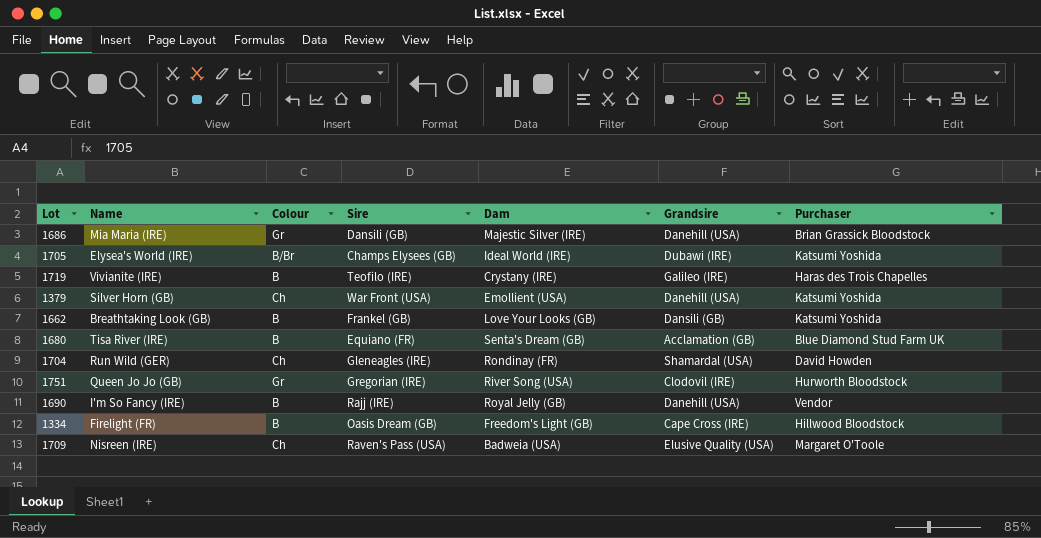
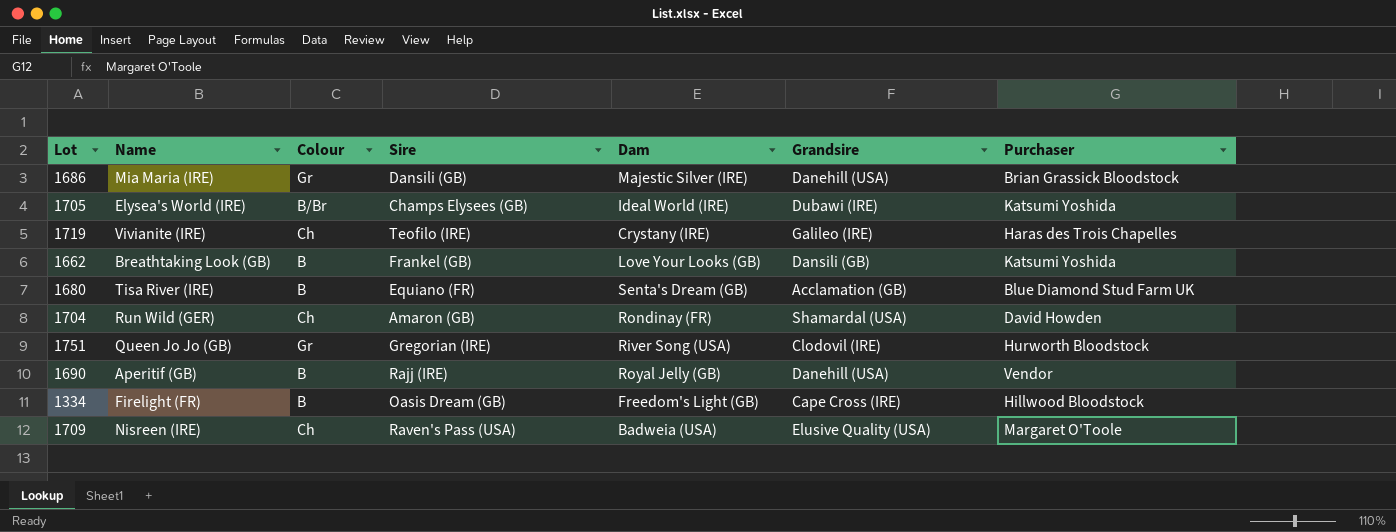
row 1379: Silver Horn (GB) | Ch | War Front (USA) | Emollient (USA) | Danehill (USA) | Katsumi Yoshida -> none
1719 | Colour: B -> Ch
1704 | Sire: Gleneagles (IRE) -> Amaron (GB)
1690 | Name: I'm So Fancy (IRE) -> Aperitif (GB)

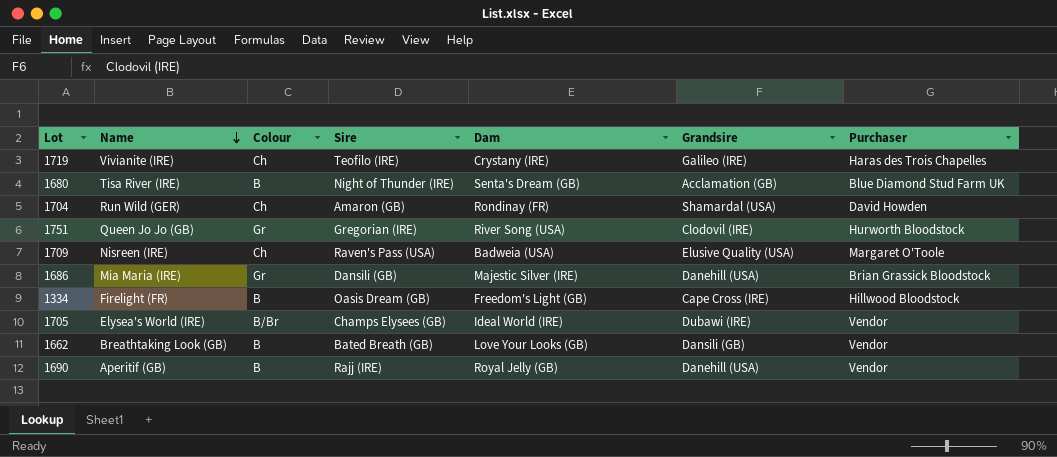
row order: none -> Name descending
1680 | Sire: Equiano (FR) -> Night of Thunder (IRE)
1705 | Purchaser: Katsumi Yoshida -> Vendor
1662 | Sire: Frankel (GB) -> Bated Breath (GB)
1662 | Purchaser: Katsumi Yoshida -> Vendor

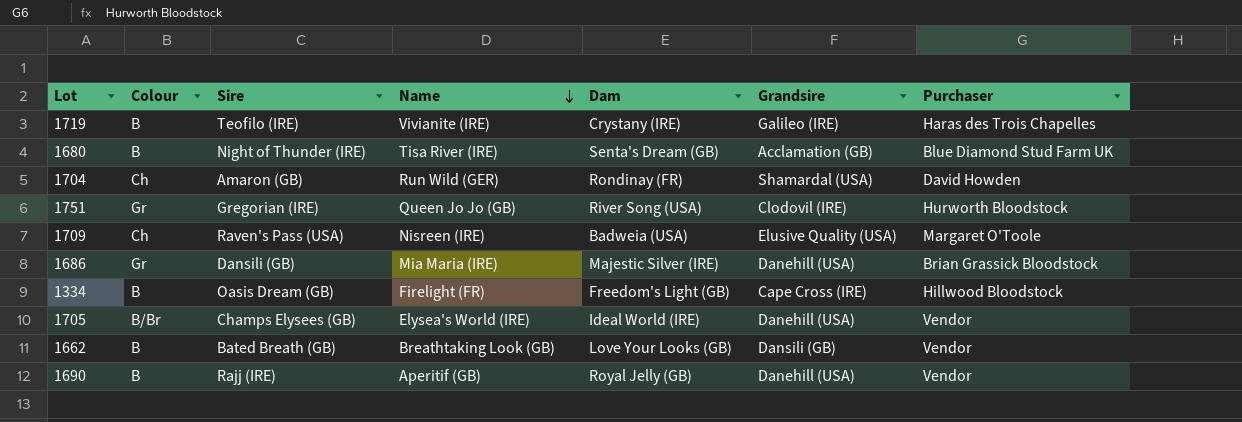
column Name | position: 2 -> 4
1719 | Colour: Ch -> B
1705 | Grandsire: Dubawi (IRE) -> Danehill (USA)

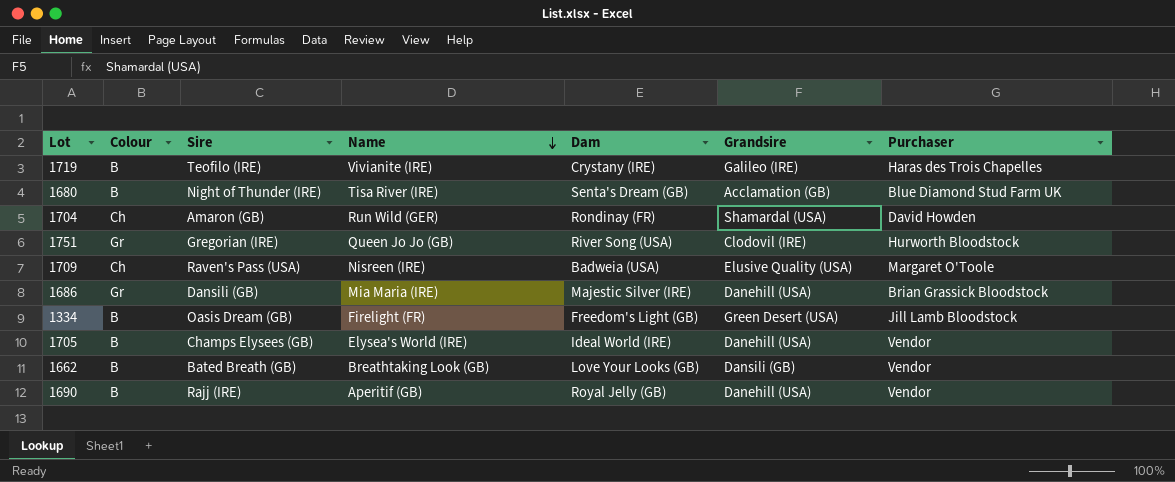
1334 | Grandsire: Cape Cross (IRE) -> Green Desert (USA)
1334 | Purchaser: Hillwood Bloodstock -> Jill Lamb Bloodstock
1705 | Colour: B/Br -> B

